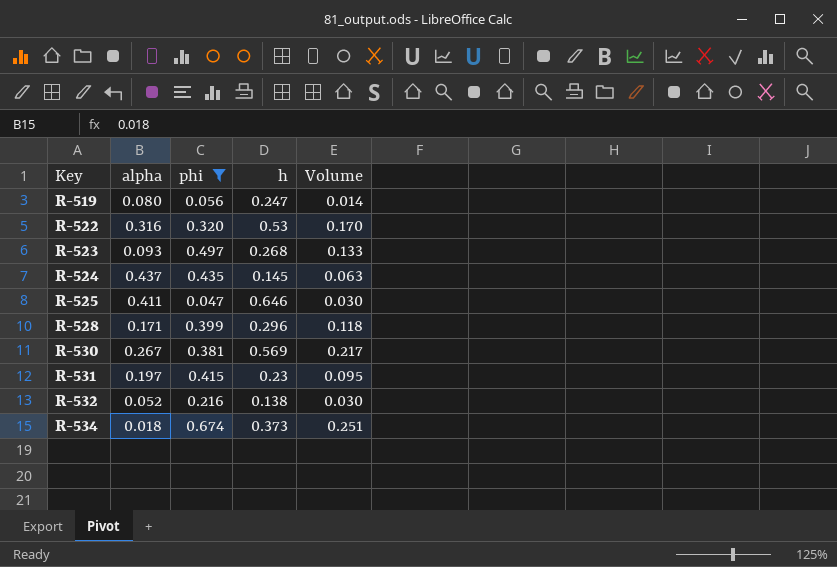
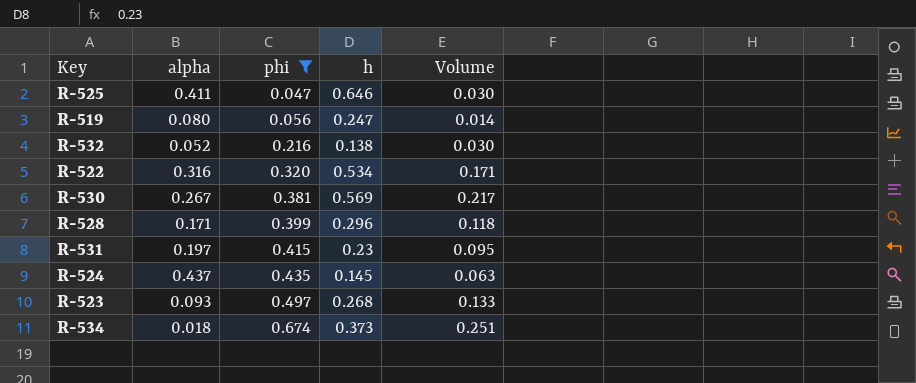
row order: Key ascending -> phi ascending
R-522 | h: 0.53 -> 0.534
R-522 | Volume: 0.170 -> 0.171

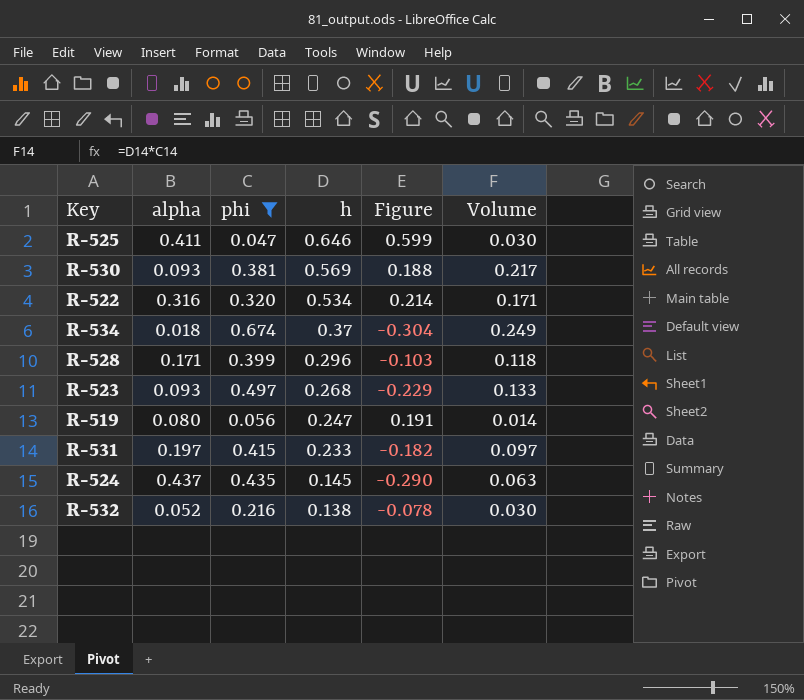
row order: phi ascending -> h descending
column Figure | formula: none -> [h] - [phi]
R-530 | alpha: 0.267 -> 0.093
R-534 | h: 0.373 -> 0.37
R-534 | Volume: 0.251 -> 0.249
R-531 | h: 0.23 -> 0.233
R-531 | Volume: 0.095 -> 0.097

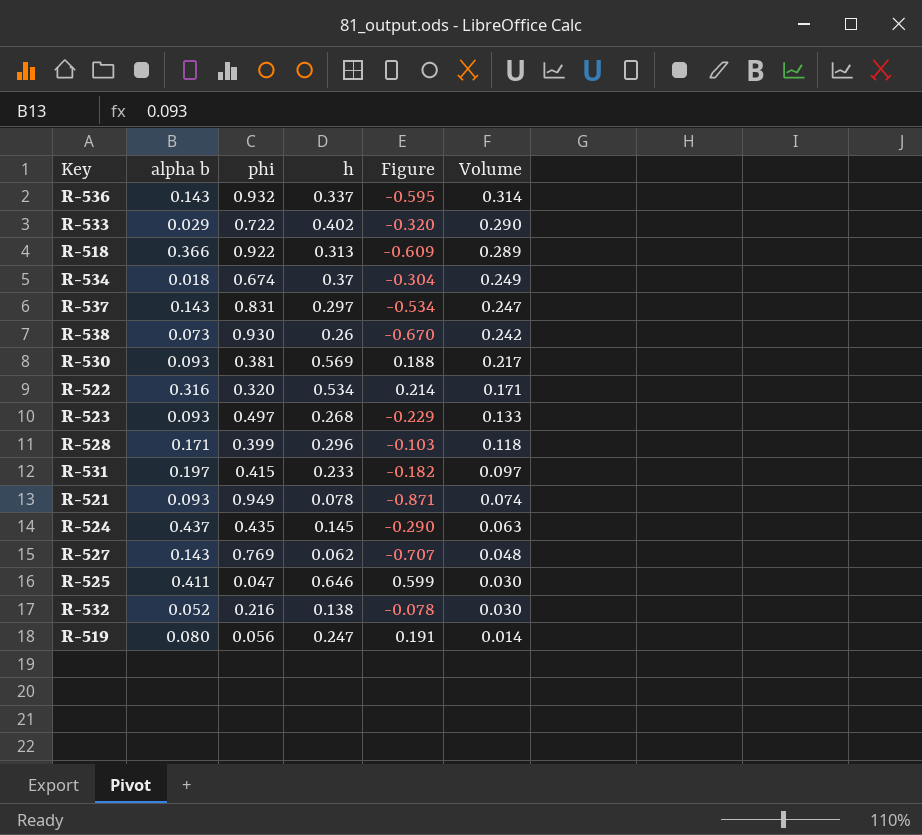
filter: phi <= 0.674 -> none
row order: h descending -> Volume descending
column name: alpha -> alpha b

